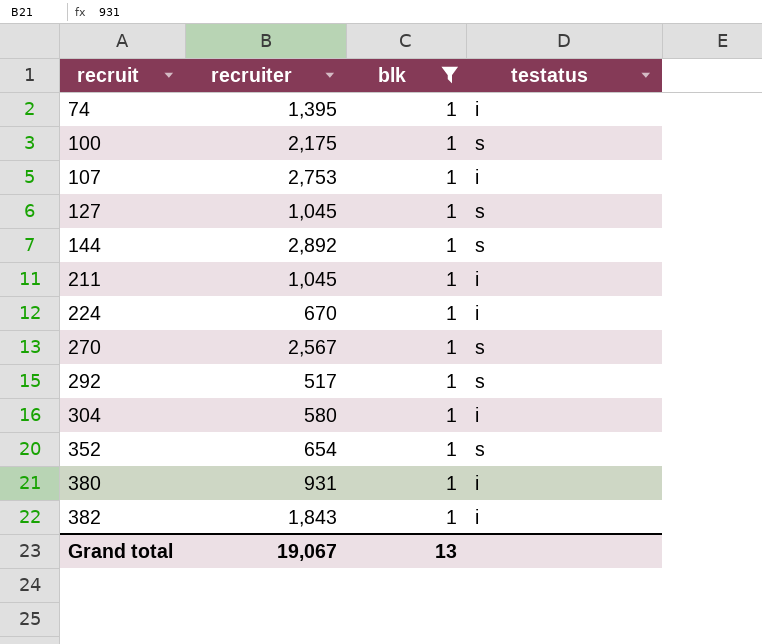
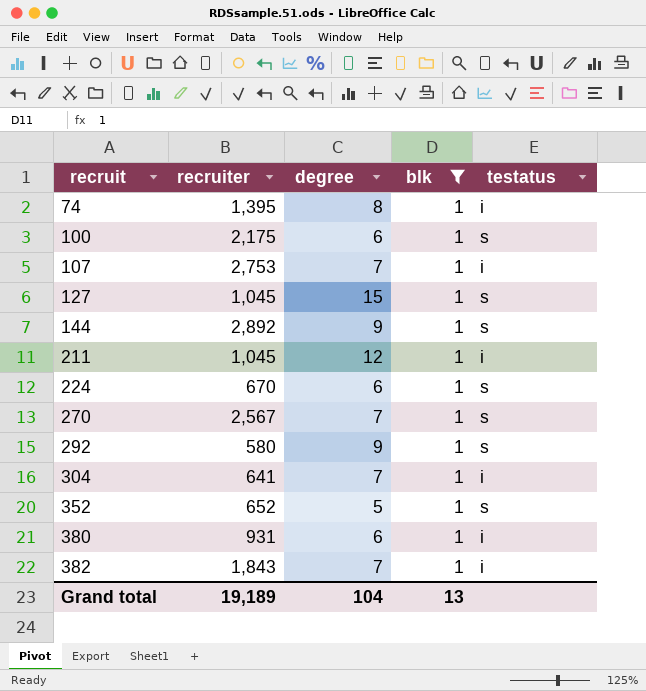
column degree | position: none -> 3
224 | testatus: i -> s
292 | recruiter: 517 -> 580
304 | recruiter: 580 -> 641
352 | recruiter: 654 -> 652
Grand total | recruiter: 19,067 -> 19,189

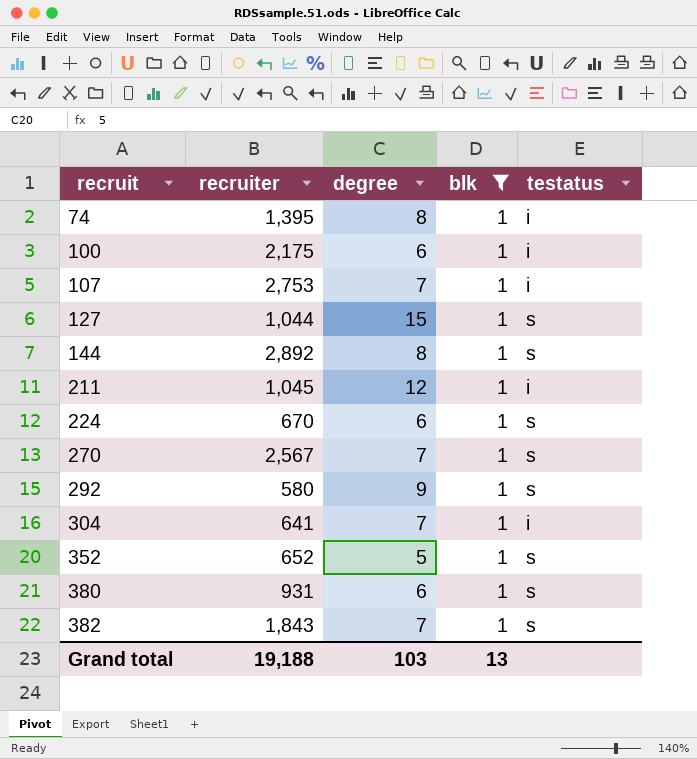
100 | testatus: s -> i
127 | recruiter: 1,045 -> 1,044
144 | degree: 9 -> 8
380 | testatus: i -> s
382 | testatus: i -> s
Grand total | recruiter: 19,189 -> 19,188
Grand total | degree: 104 -> 103

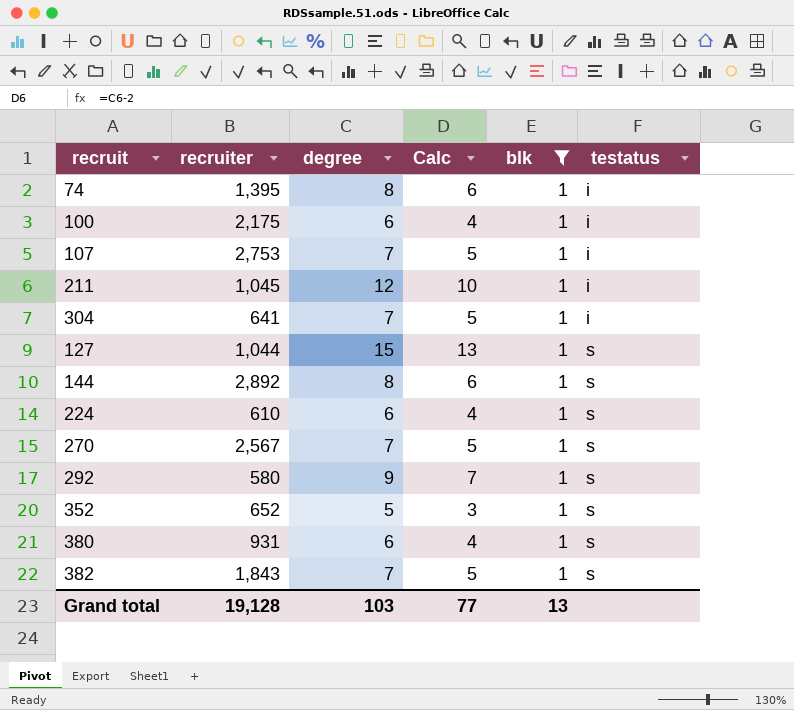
row order: recruit ascending -> testatus ascending
column Calc | formula: none -> [degree] - 2
224 | recruiter: 670 -> 610
Grand total | recruiter: 19,188 -> 19,128

